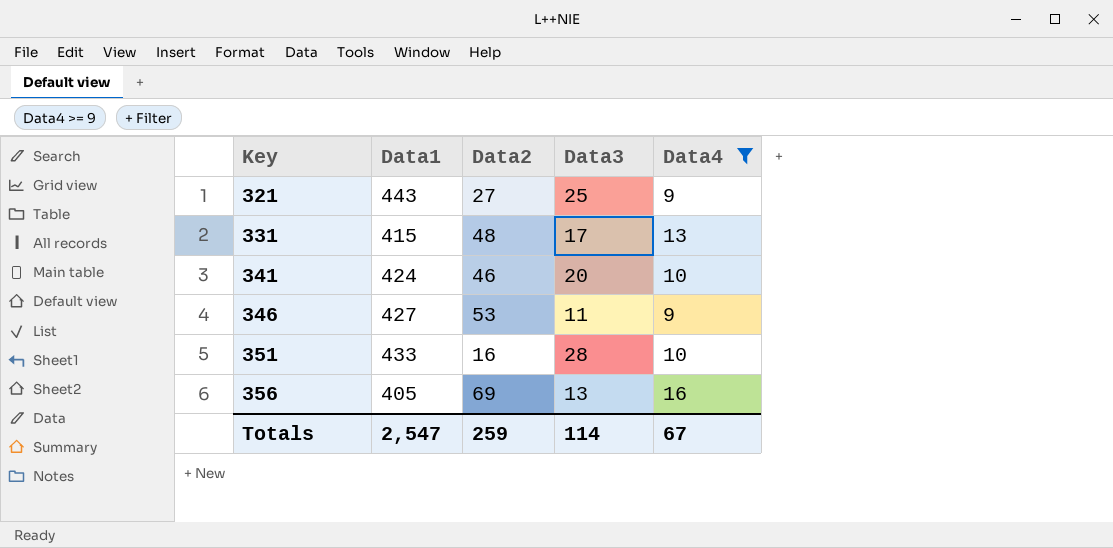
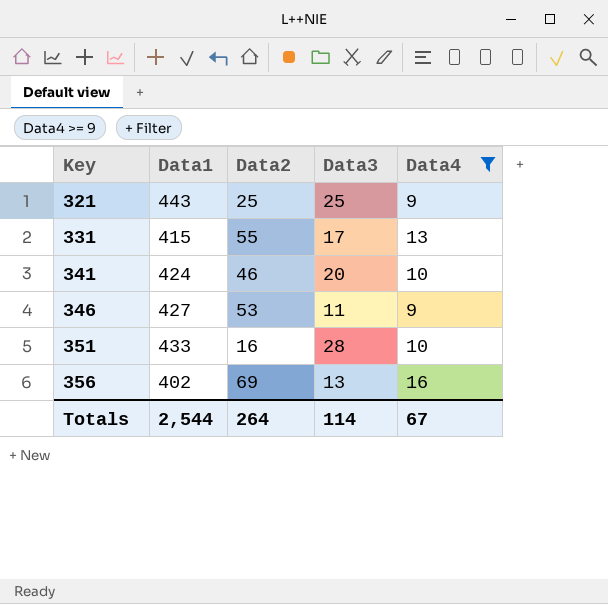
321 | Data2: 27 -> 25
331 | Data2: 48 -> 55
356 | Data1: 405 -> 402
Totals | Data1: 2,547 -> 2,544
Totals | Data2: 259 -> 264

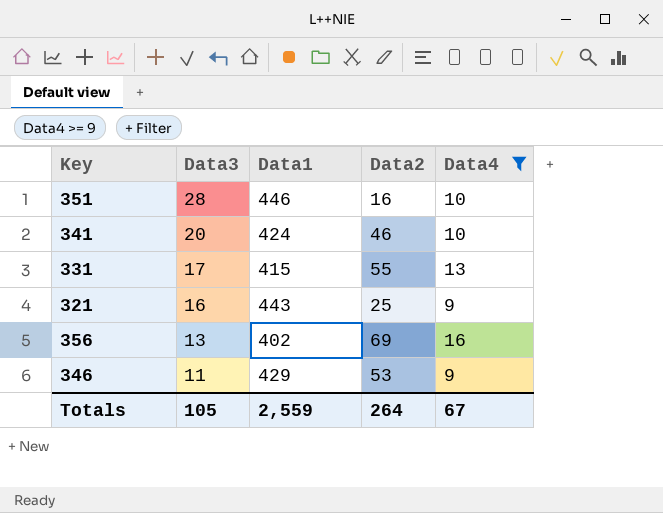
row order: Key ascending -> Data3 descending
column Data3 | position: 4 -> 2
351 | Data1: 433 -> 446
321 | Data3: 25 -> 16
346 | Data1: 427 -> 429
Totals | Data3: 114 -> 105
Totals | Data1: 2,544 -> 2,559

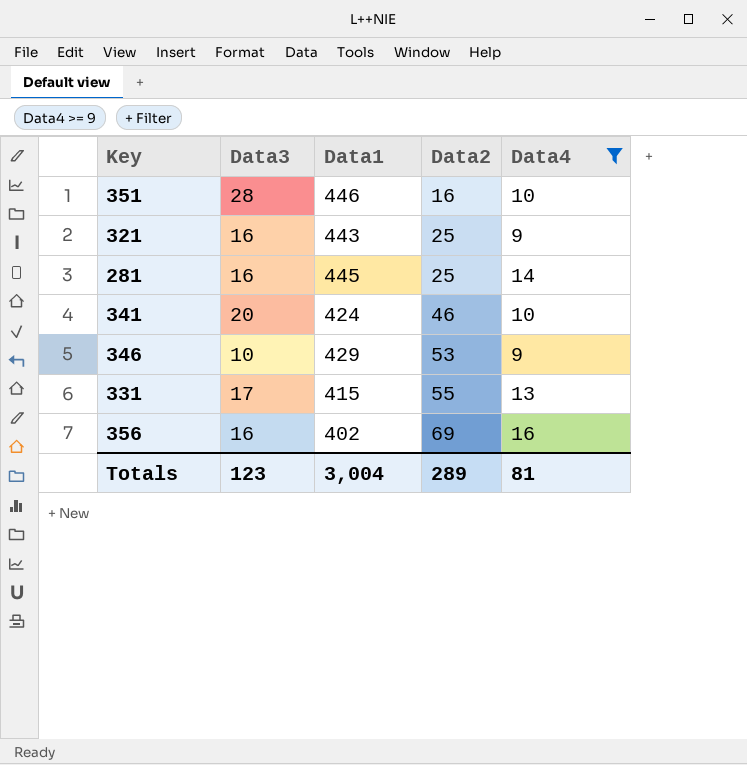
row order: Data3 descending -> Data2 ascending
row 281: none -> 16 | 445 | 25 | 14
346 | Data3: 11 -> 10
356 | Data3: 13 -> 16
Totals | Data3: 105 -> 123
Totals | Data1: 2,559 -> 3,004
Totals | Data2: 264 -> 289
Totals | Data4: 67 -> 81

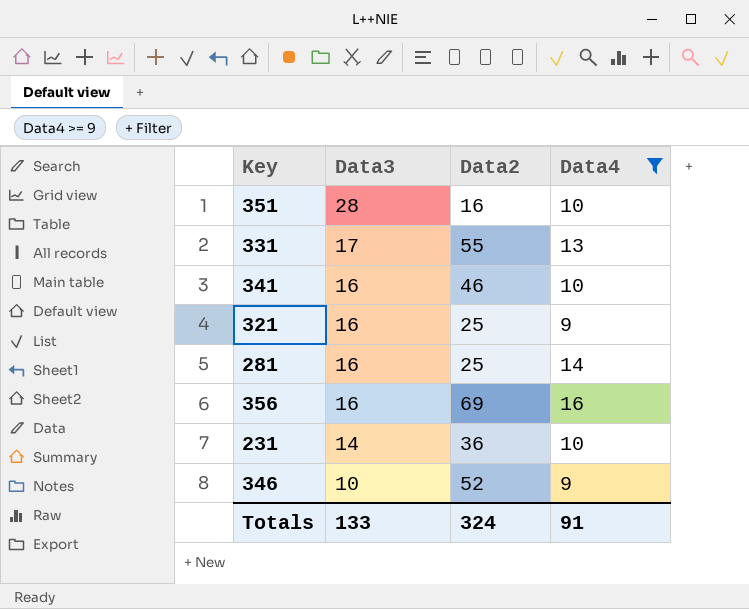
row order: Data2 ascending -> Data3 descending
column Data1 | position: 3 -> none
341 | Data3: 20 -> 16
row 231: none -> 14 | 36 | 10
346 | Data2: 53 -> 52
Totals | Data3: 123 -> 133
Totals | Data2: 289 -> 324
Totals | Data4: 81 -> 91

